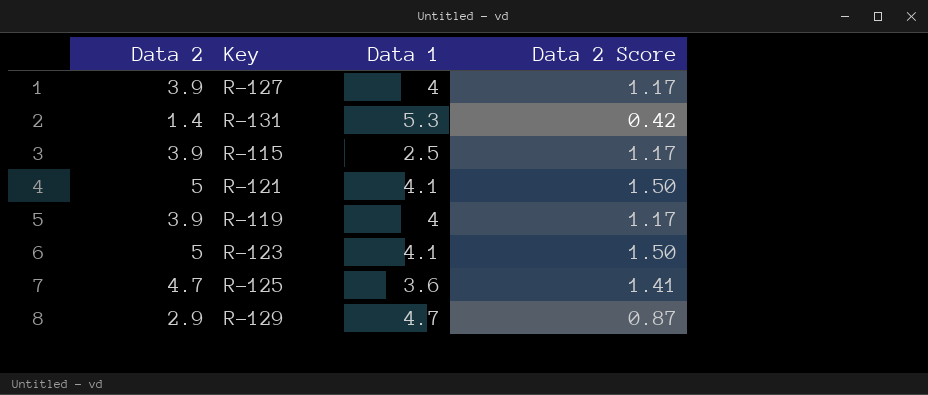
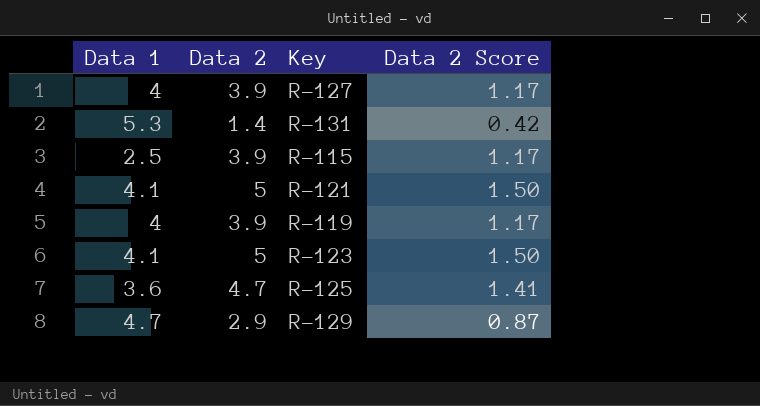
column Data 1 | position: 3 -> 1

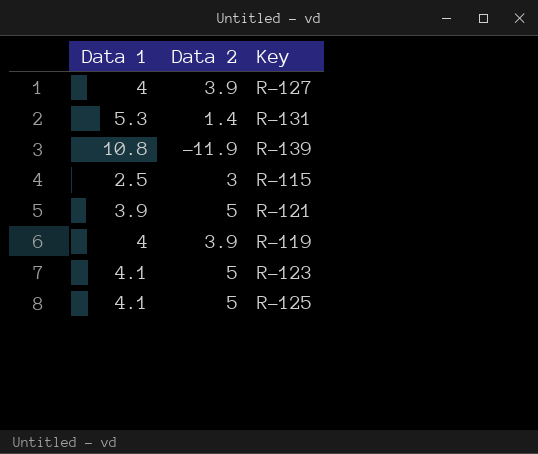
column Data 2 Score | formula: [Data 2] * 0.3 -> none
row R-129: 4.7 | 2.9 | 0.87 -> none
row R-139: none -> 10.8 | -11.9
R-115 | Data 2: 3.9 -> 3
R-121 | Data 1: 4.1 -> 3.9
R-125 | Data 1: 3.6 -> 4.1
R-125 | Data 2: 4.7 -> 5

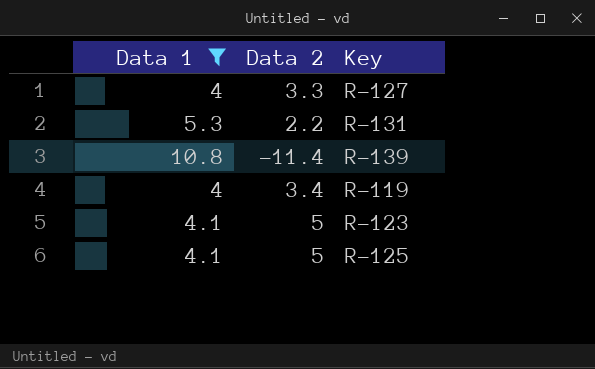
filter: none -> Data 1 >= 4
R-127 | Data 2: 3.9 -> 3.3
R-131 | Data 2: 1.4 -> 2.2
R-139 | Data 2: -11.9 -> -11.4
R-119 | Data 2: 3.9 -> 3.4

